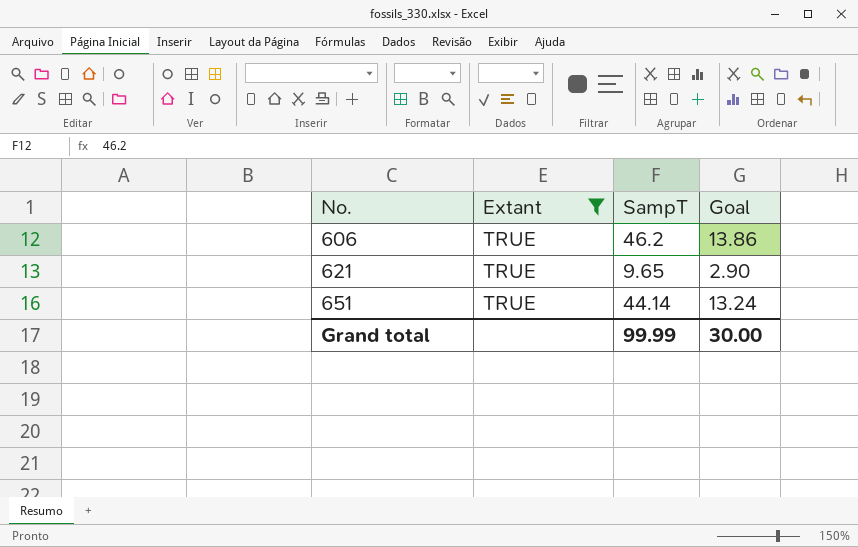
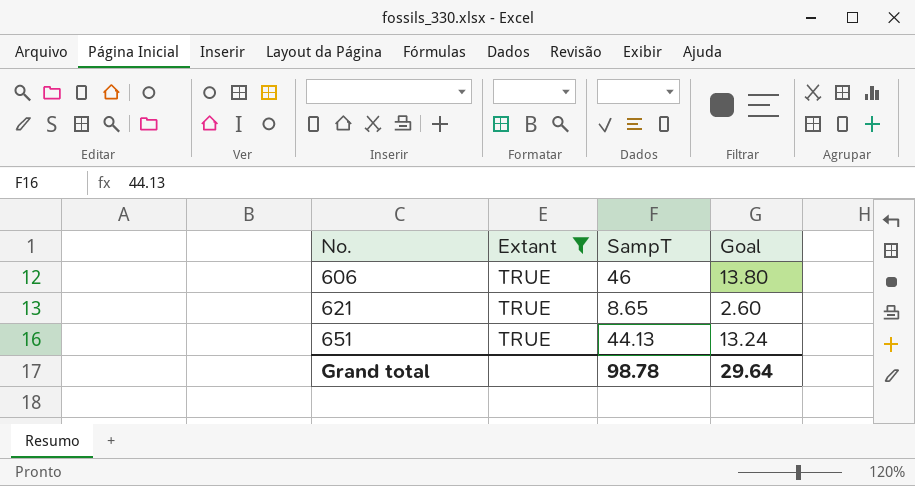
606 | SampT: 46.2 -> 46
606 | Goal: 13.86 -> 13.80
621 | SampT: 9.65 -> 8.65
621 | Goal: 2.90 -> 2.60
651 | SampT: 44.14 -> 44.13
Grand total | SampT: 99.99 -> 98.78
Grand total | Goal: 30.00 -> 29.64

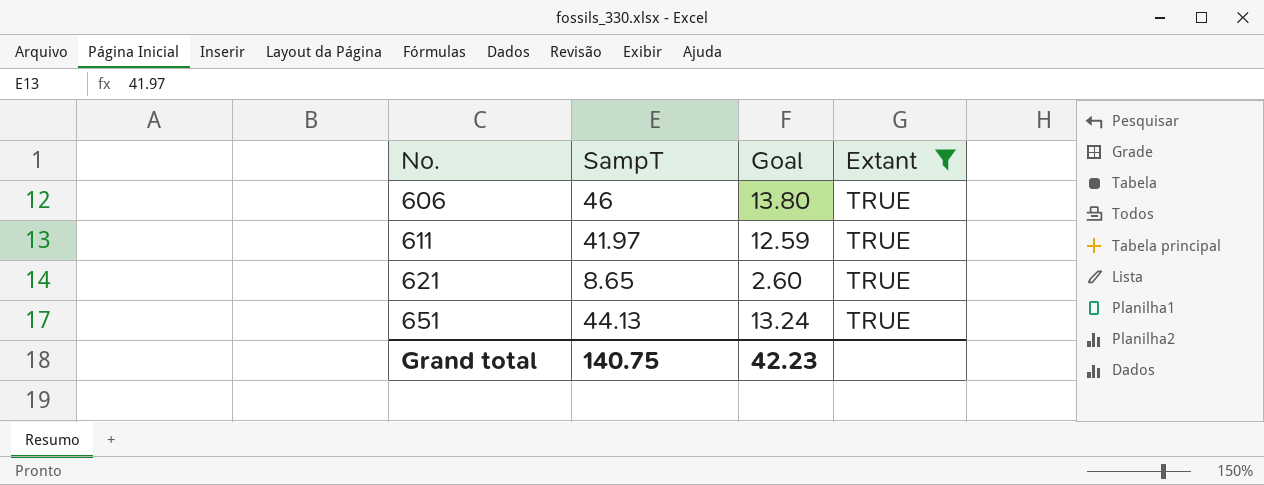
column Extant | position: 2 -> 4
row 611: none -> 41.97 | 12.59 | TRUE
Grand total | SampT: 98.78 -> 140.75
Grand total | Goal: 29.64 -> 42.23

